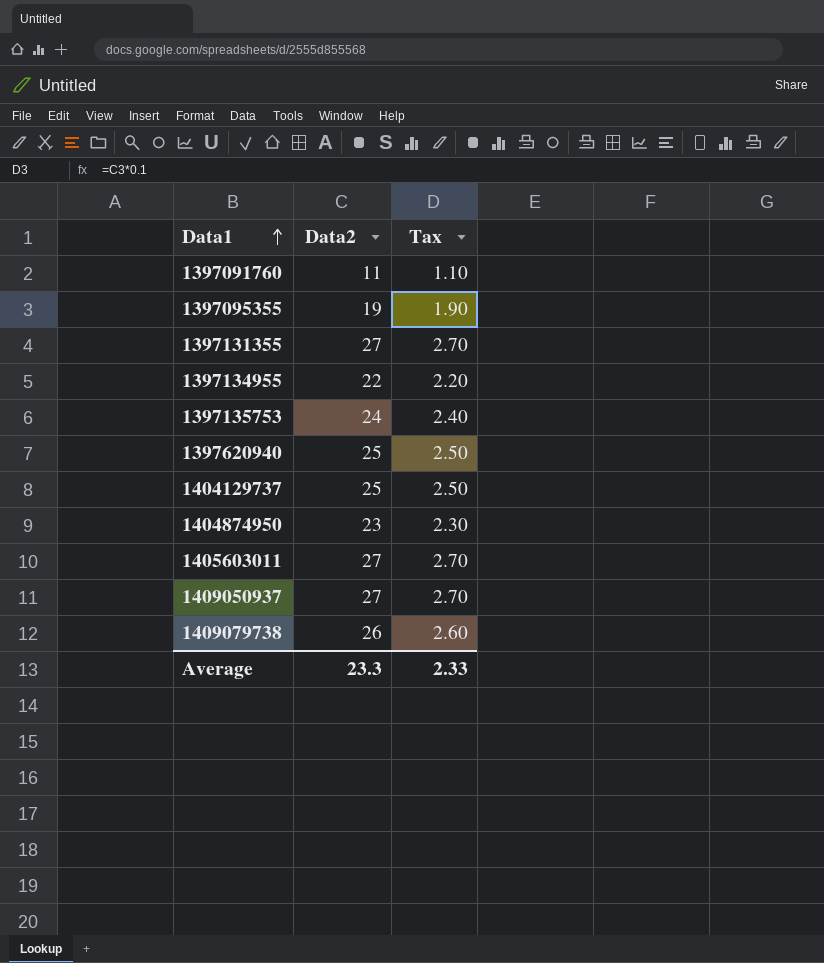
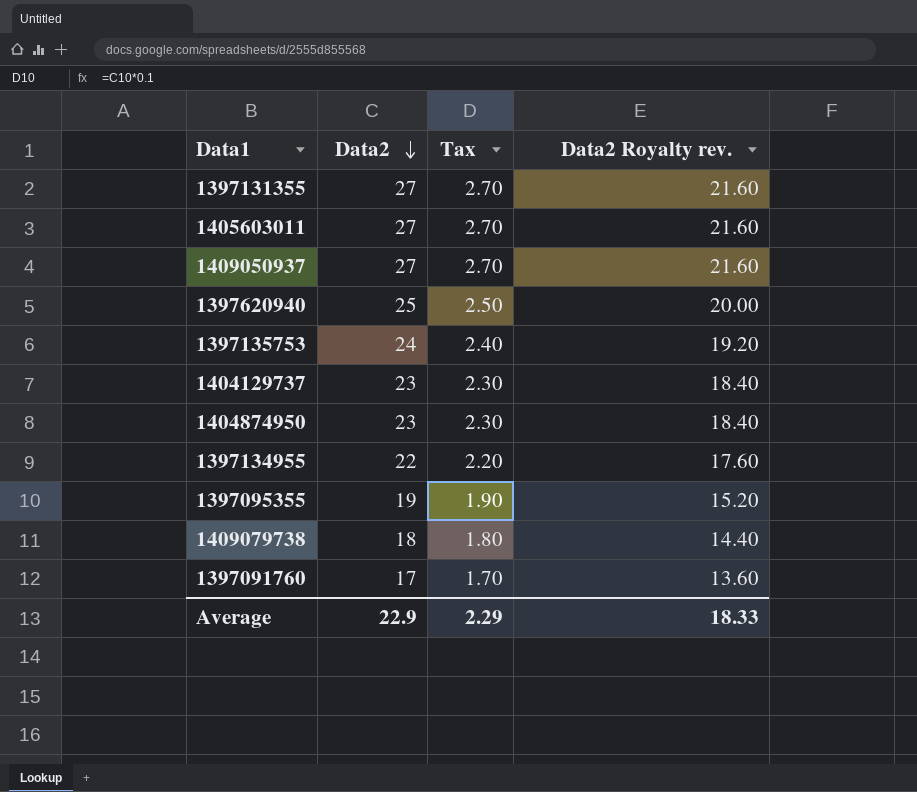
row order: Data1 ascending -> Data2 descending
column Data2 Royalty rev. | formula: none -> [Data2] * 0.8
1404129737 | Data2: 25 -> 23
1404129737 | Tax: 2.50 -> 2.30
1409079738 | Data2: 26 -> 18
1409079738 | Tax: 2.60 -> 1.80
1397091760 | Data2: 11 -> 17
1397091760 | Tax: 1.10 -> 1.70
Average | Data2: 23.3 -> 22.9
Average | Tax: 2.33 -> 2.29

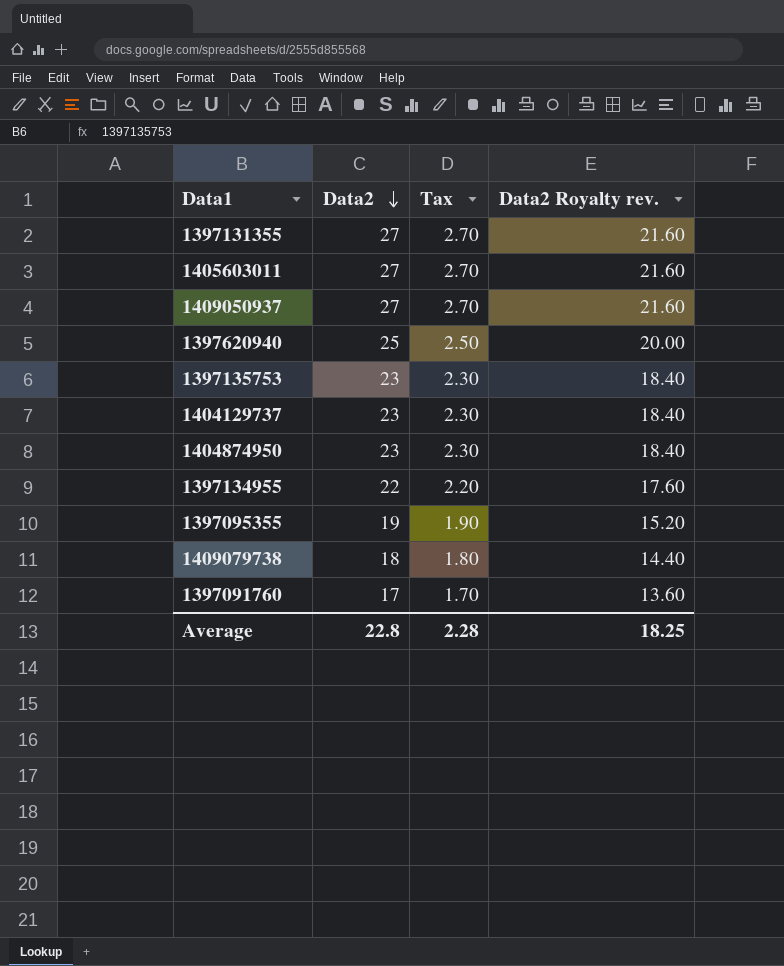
1397135753 | Data2: 24 -> 23
1397135753 | Tax: 2.40 -> 2.30
1397135753 | Data2 Royalty rev.: 19.20 -> 18.40
Average | Data2: 22.9 -> 22.8
Average | Tax: 2.29 -> 2.28
Average | Data2 Royalty rev.: 18.33 -> 18.25

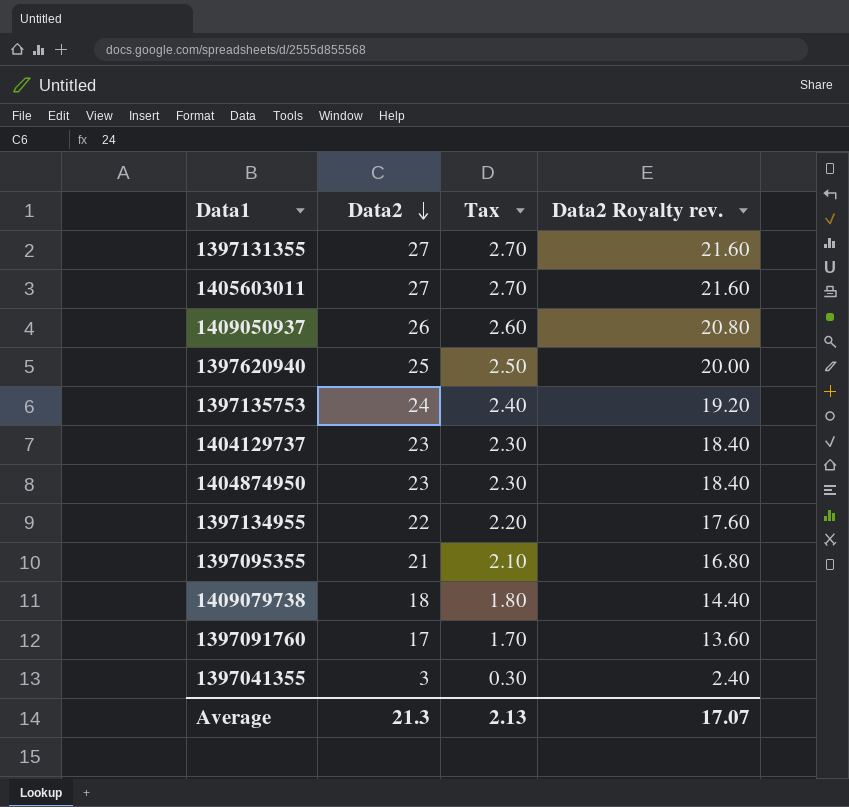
1409050937 | Data2: 27 -> 26
1409050937 | Tax: 2.70 -> 2.60
1409050937 | Data2 Royalty rev.: 21.60 -> 20.80
1397135753 | Data2: 23 -> 24
1397135753 | Tax: 2.30 -> 2.40
1397135753 | Data2 Royalty rev.: 18.40 -> 19.20
1397095355 | Data2: 19 -> 21
1397095355 | Tax: 1.90 -> 2.10
1397095355 | Data2 Royalty rev.: 15.20 -> 16.80
row 1397041355: none -> 3 | 0.30 | 2.40
Average | Data2: 22.8 -> 21.3
Average | Tax: 2.28 -> 2.13
Average | Data2 Royalty rev.: 18.25 -> 17.07

